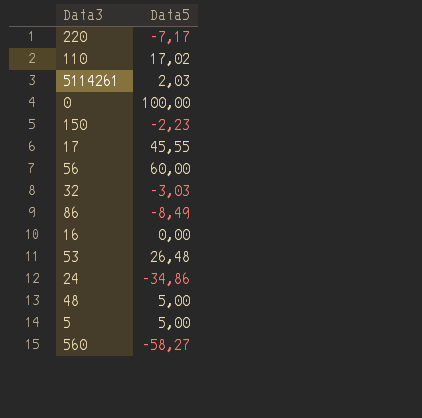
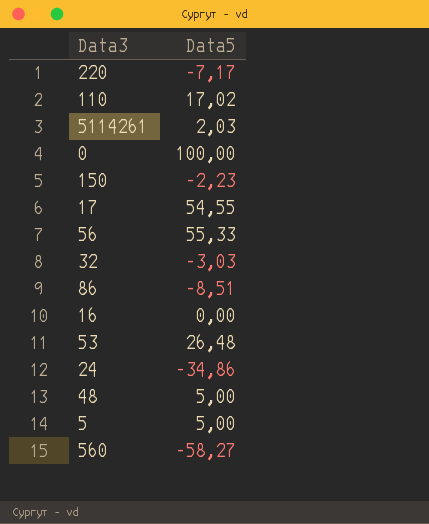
17 | Data5: 45,55 -> 54,55
56 | Data5: 60,00 -> 55,33
86 | Data5: -8,49 -> -8,51

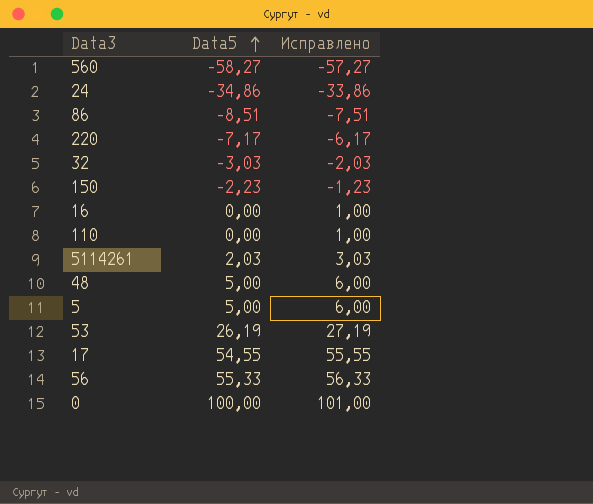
row order: none -> Data5 ascending
column Исправлено | formula: none -> [Data5] + 1
110 | Data5: 17,02 -> 0,00
53 | Data5: 26,48 -> 26,19

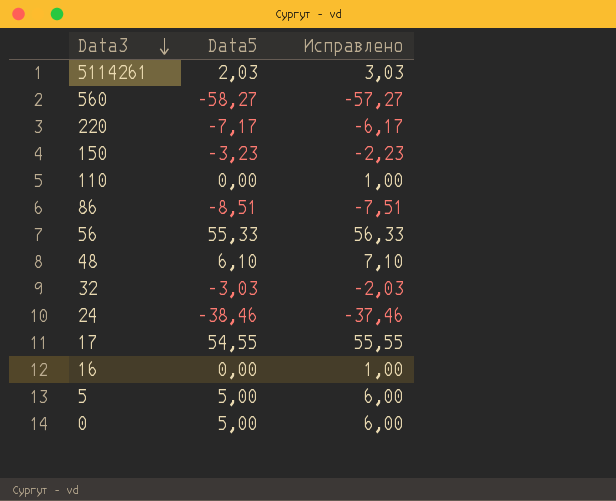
row order: Data5 ascending -> Data3 descending
row 53: 26,19 | 27,19 -> none
150 | Data5: -2,23 -> -3,23
150 | Исправлено: -1,23 -> -2,23
48 | Data5: 5,00 -> 6,10
48 | Исправлено: 6,00 -> 7,10
24 | Data5: -34,86 -> -38,46
24 | Исправлено: -33,86 -> -37,46
0 | Data5: 100,00 -> 5,00
0 | Исправлено: 101,00 -> 6,00

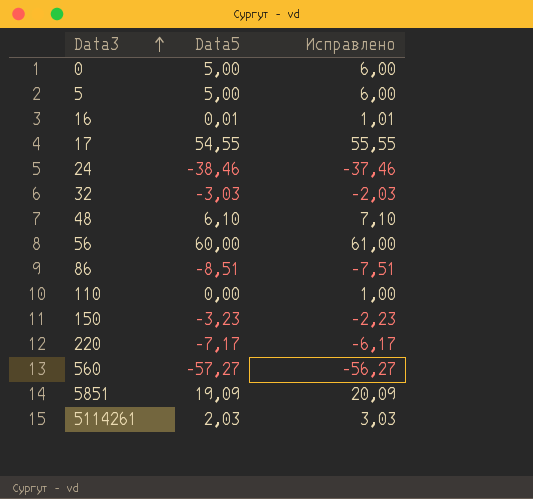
row order: Data3 descending -> Data3 ascending
16 | Data5: 0,00 -> 0,01
16 | Исправлено: 1,00 -> 1,01
56 | Data5: 55,33 -> 60,00
56 | Исправлено: 56,33 -> 61,00
560 | Data5: -58,27 -> -57,27
560 | Исправлено: -57,27 -> -56,27
row 5851: none -> 19,09 | 20,09

